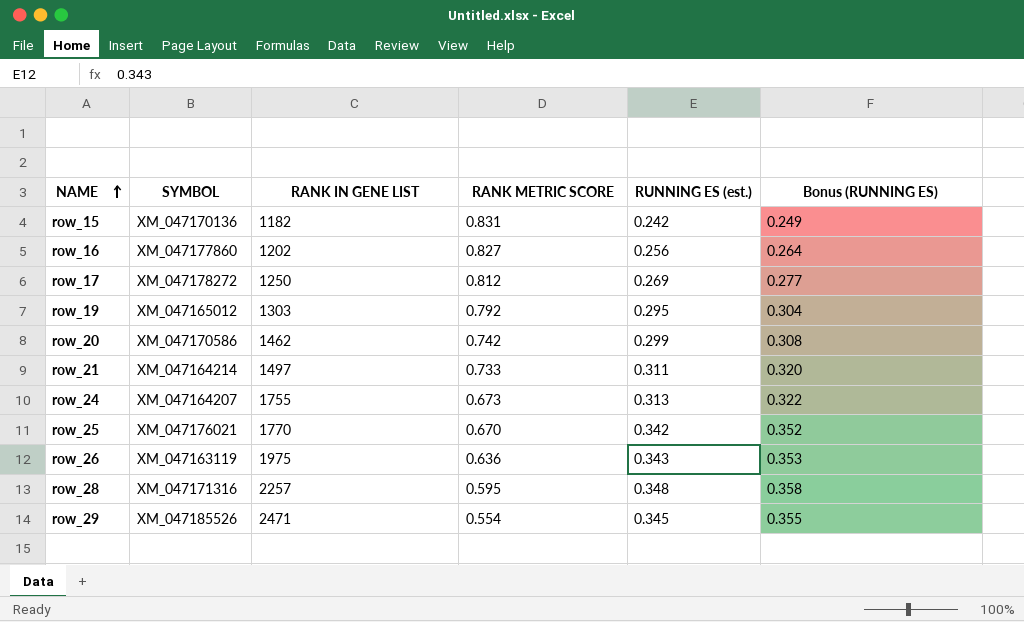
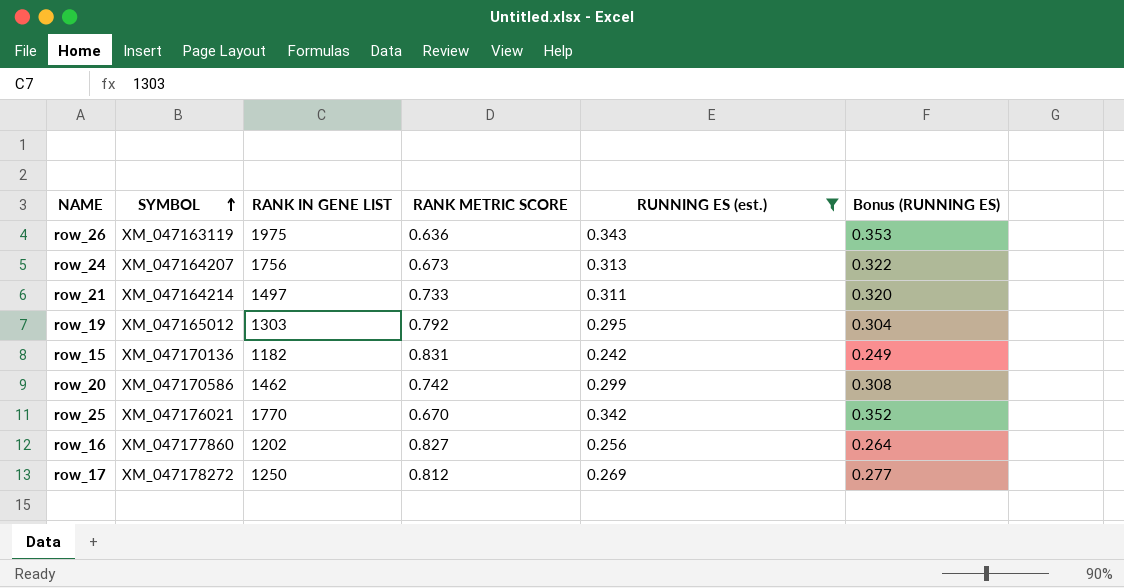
filter: none -> RUNNING ES (est.) <= 0.343
row order: NAME ascending -> SYMBOL ascending
row_24 | RANK IN GENE LIST: 1755 -> 1756

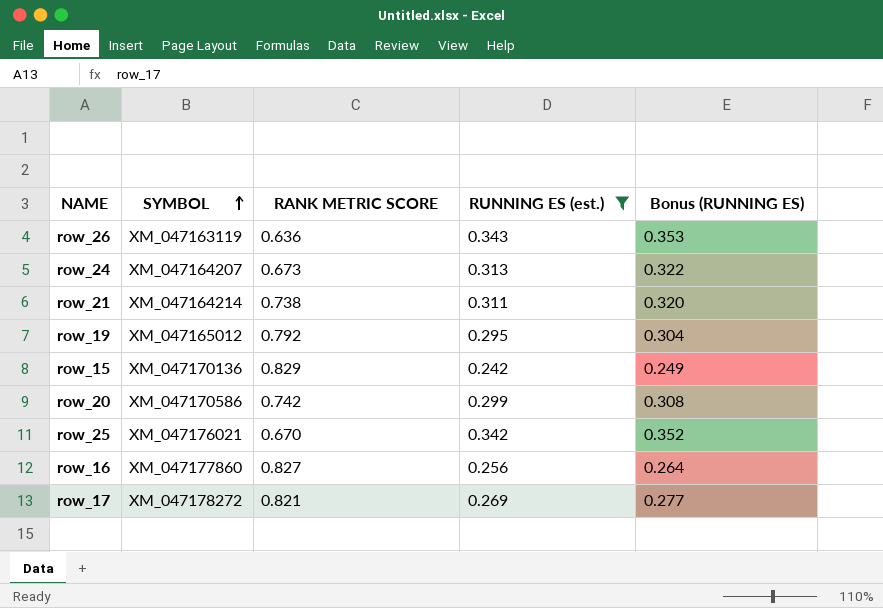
column RANK IN GENE LIST | position: 3 -> none
row_21 | RANK METRIC SCORE: 0.733 -> 0.738
row_15 | RANK METRIC SCORE: 0.831 -> 0.829
row_17 | RANK METRIC SCORE: 0.812 -> 0.821

